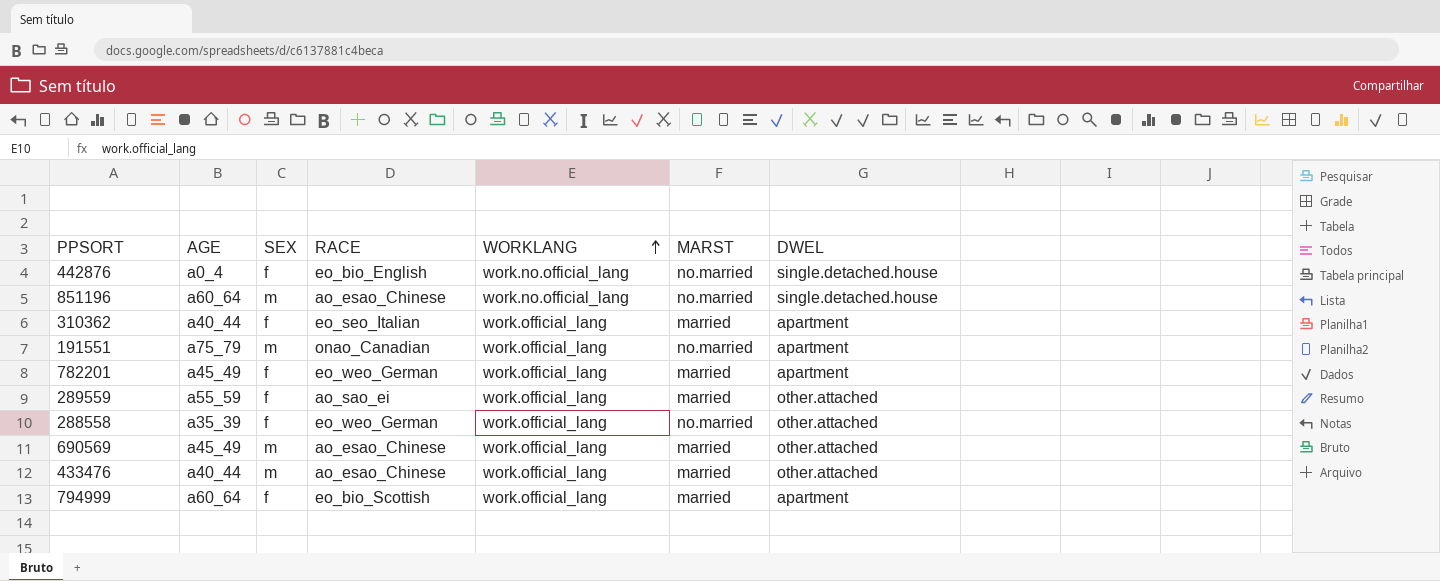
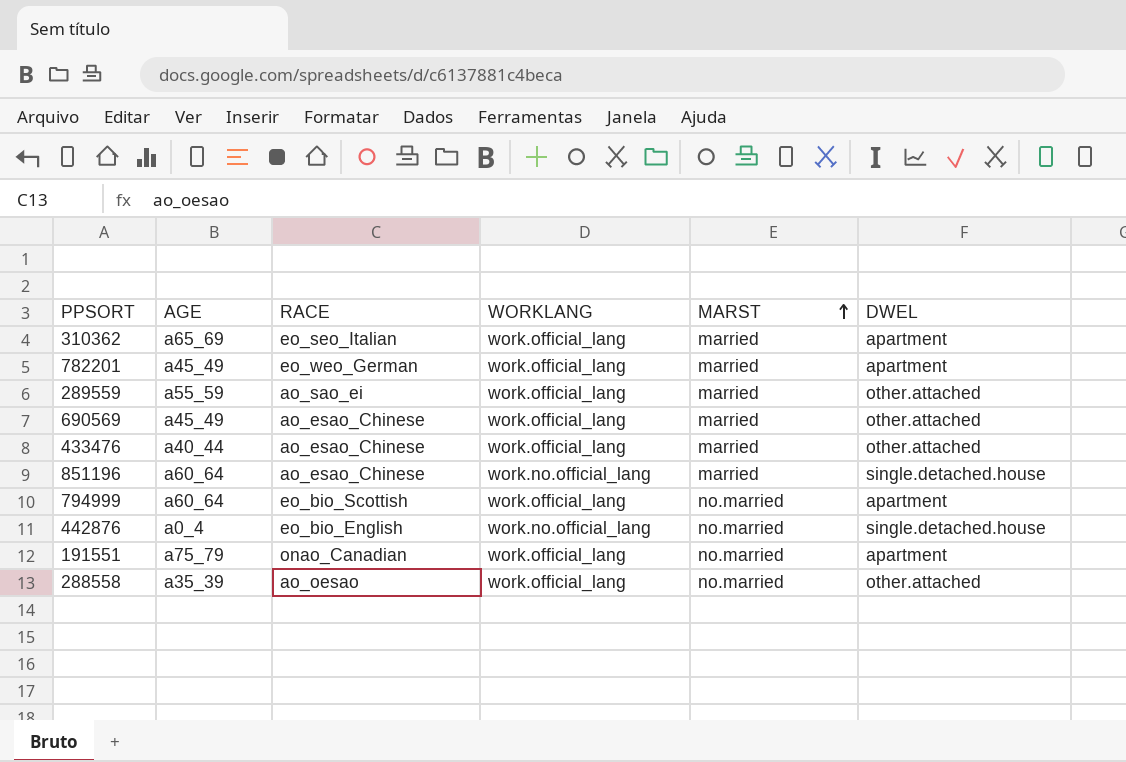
row order: WORKLANG ascending -> MARST ascending
column SEX | position: 3 -> none
310362 | AGE: a40_44 -> a65_69
851196 | MARST: no.married -> married
794999 | MARST: married -> no.married
288558 | RACE: eo_weo_German -> ao_oesao

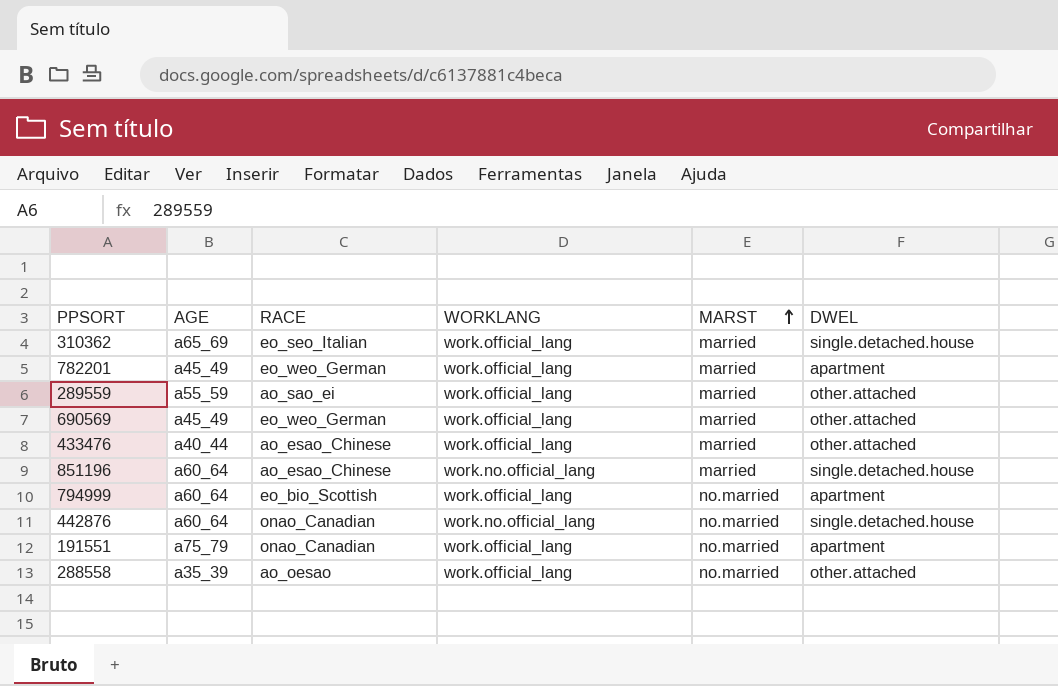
310362 | DWEL: apartment -> single.detached.house
690569 | RACE: ao_esao_Chinese -> eo_weo_German
442876 | AGE: a0_4 -> a60_64
442876 | RACE: eo_bio_English -> onao_Canadian

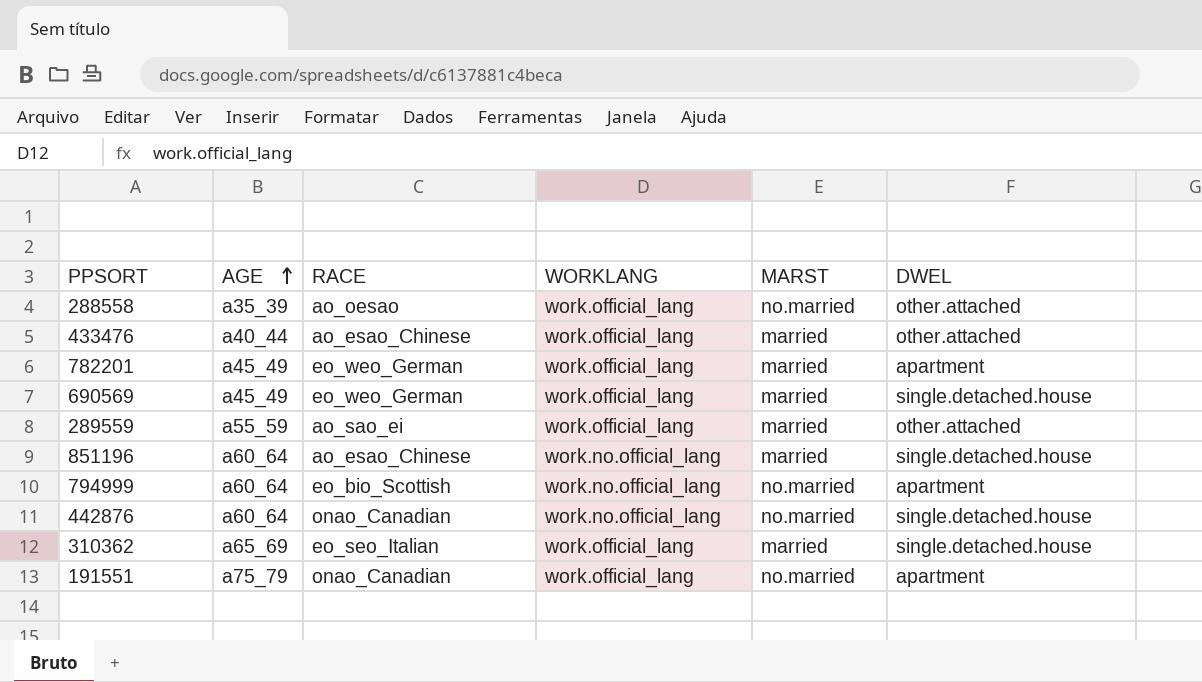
row order: MARST ascending -> AGE ascending
690569 | DWEL: other.attached -> single.detached.house
794999 | WORKLANG: work.official_lang -> work.no.official_lang

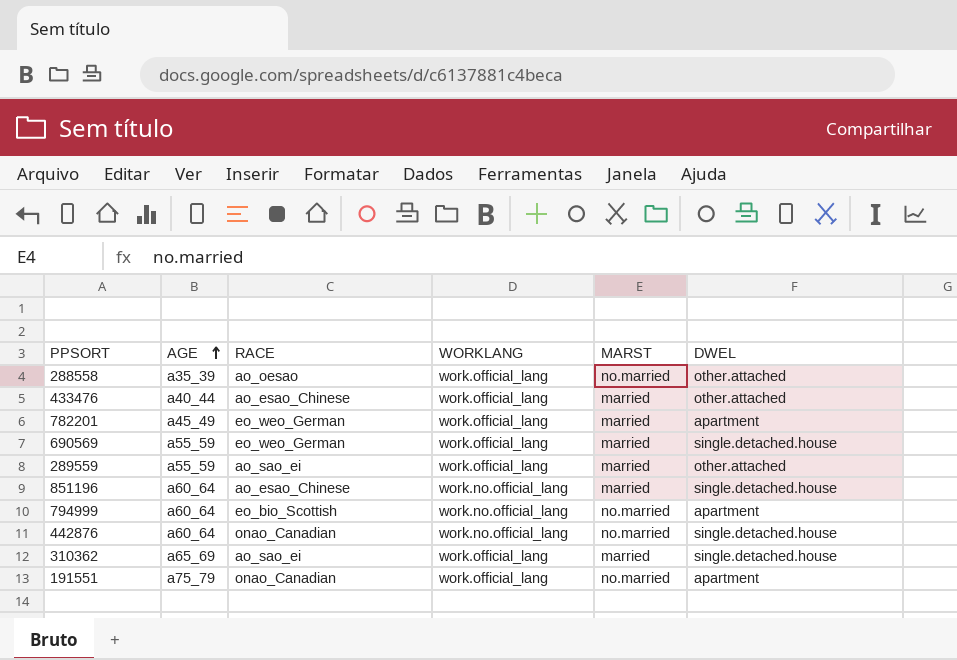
690569 | AGE: a45_49 -> a55_59
310362 | RACE: eo_seo_Italian -> ao_sao_ei

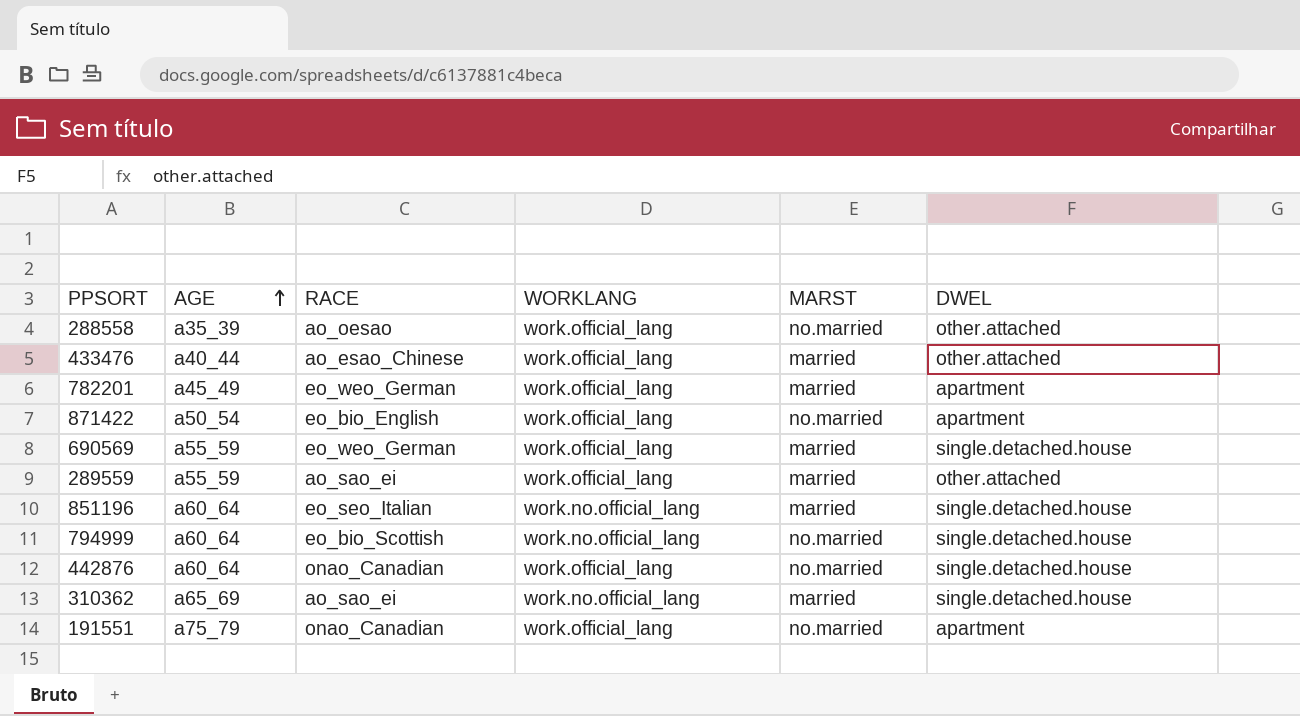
row 871422: none -> a50_54 | eo_bio_English | work.official_lang | no.married | apartment
851196 | RACE: ao_esao_Chinese -> eo_seo_Italian
794999 | DWEL: apartment -> single.detached.house
442876 | WORKLANG: work.no.official_lang -> work.official_lang
310362 | WORKLANG: work.official_lang -> work.no.official_lang

